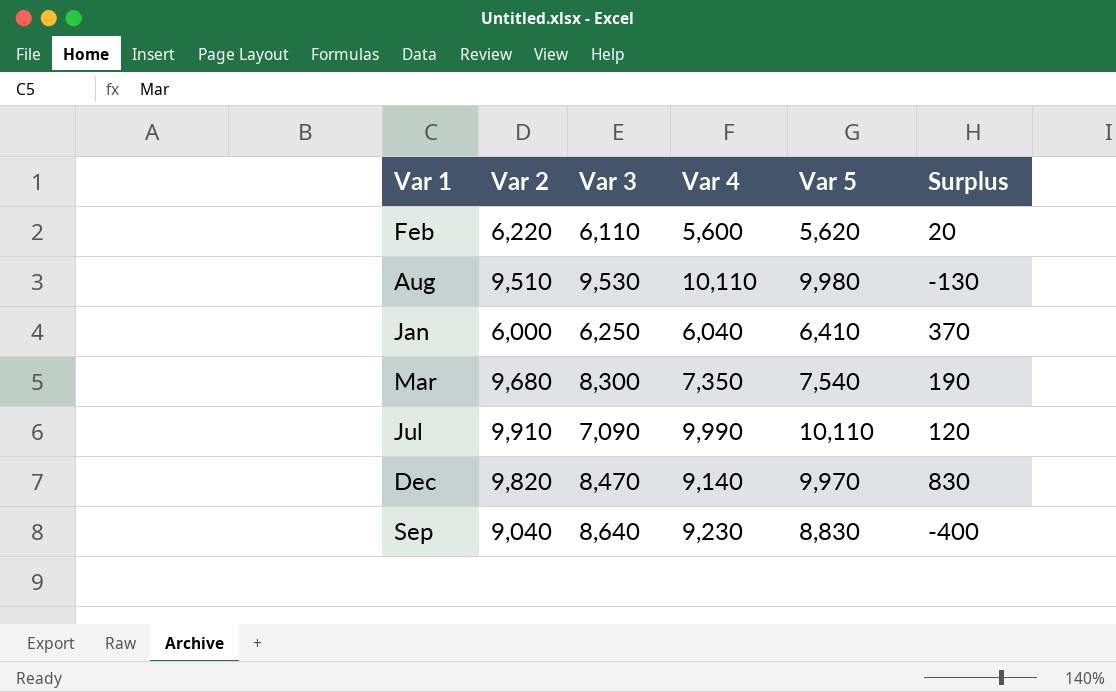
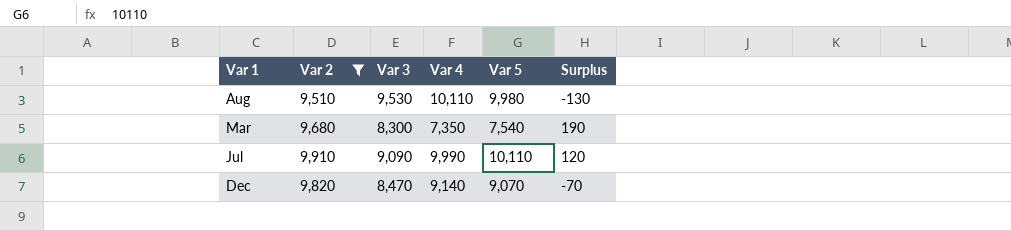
filter: none -> Var 2 >= 9,510
Jul | Var 3: 7,090 -> 9,090
Dec | Var 5: 9,970 -> 9,070
Dec | Surplus: 830 -> -70

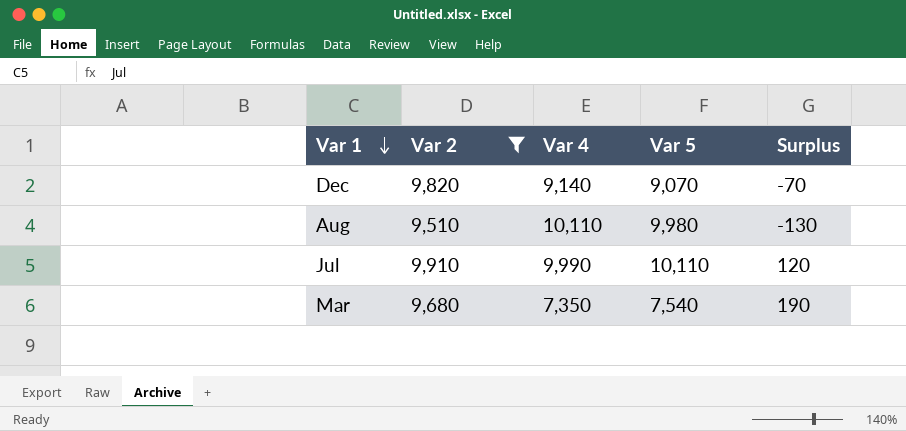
row order: none -> Var 1 descending
column Var 3 | position: 3 -> none

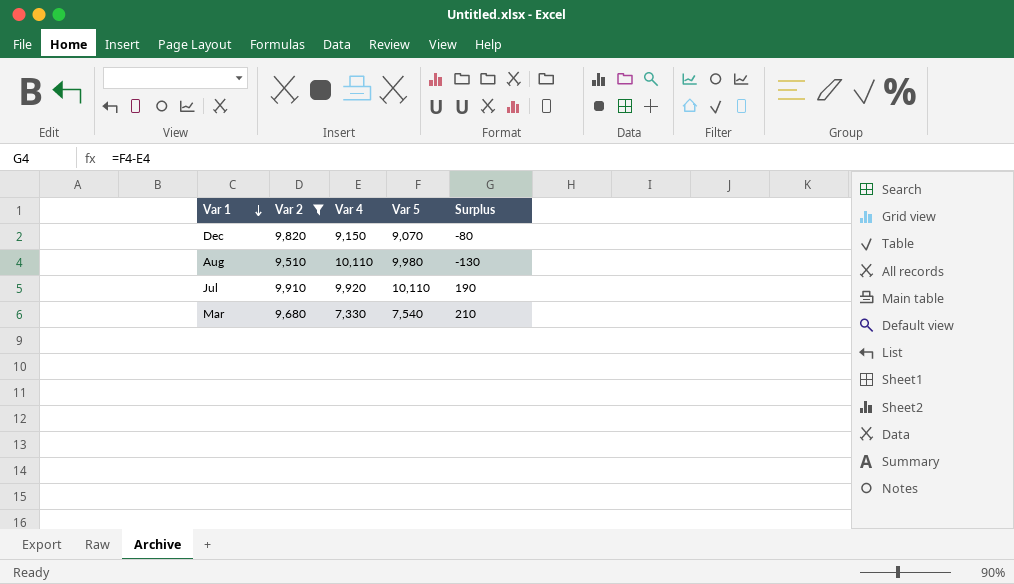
Dec | Var 4: 9,140 -> 9,150
Dec | Surplus: -70 -> -80
Jul | Var 4: 9,990 -> 9,920
Jul | Surplus: 120 -> 190
Mar | Var 4: 7,350 -> 7,330
Mar | Surplus: 190 -> 210

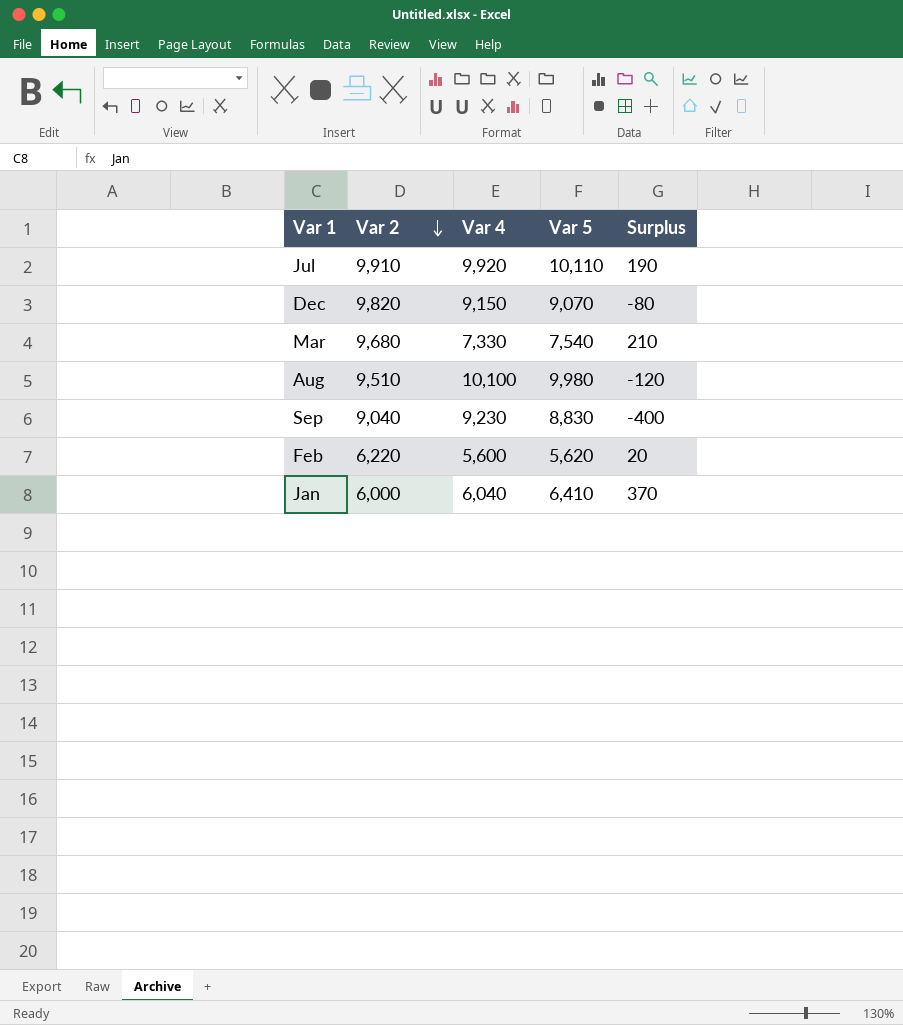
filter: Var 2 >= 9,510 -> none
row order: Var 1 descending -> Var 2 descending
Aug | Var 4: 10,110 -> 10,100
Aug | Surplus: -130 -> -120

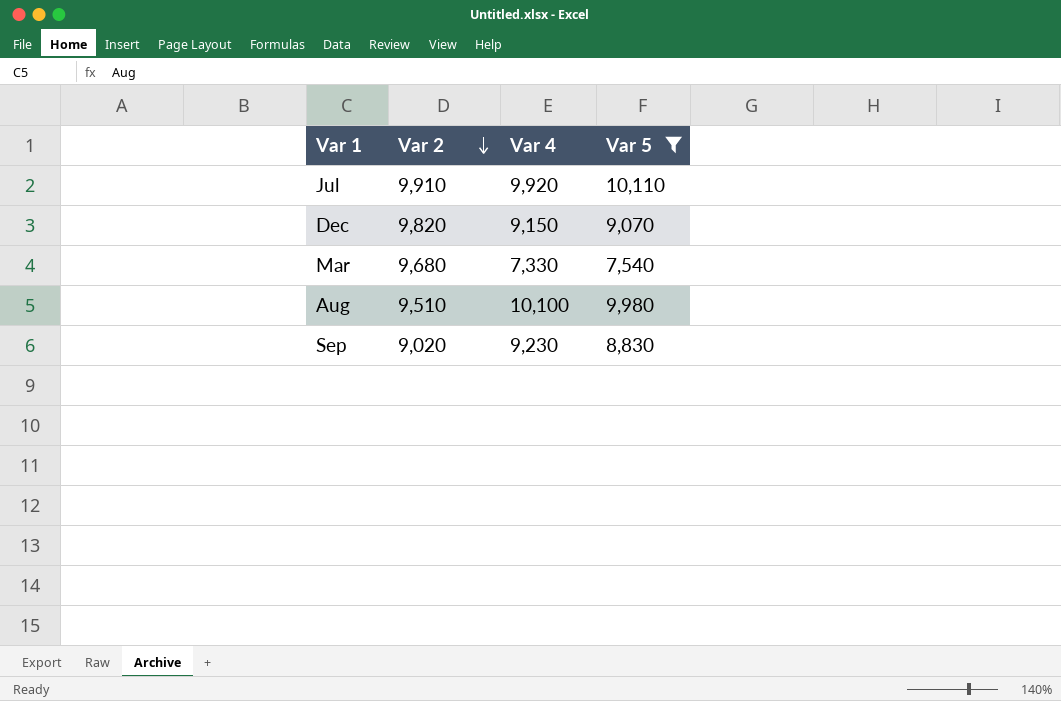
filter: none -> Var 5 >= 7,540
column Surplus | formula: [Var 5] - [Var 4] -> none
Sep | Var 2: 9,040 -> 9,020

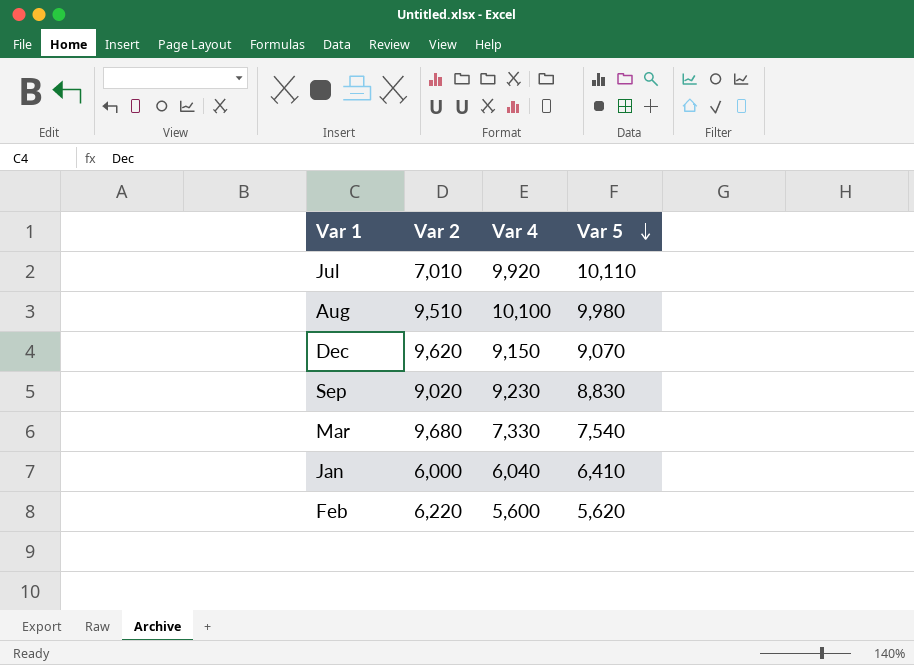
filter: Var 5 >= 7,540 -> none
row order: Var 2 descending -> Var 5 descending
Jul | Var 2: 9,910 -> 7,010
Dec | Var 2: 9,820 -> 9,620

